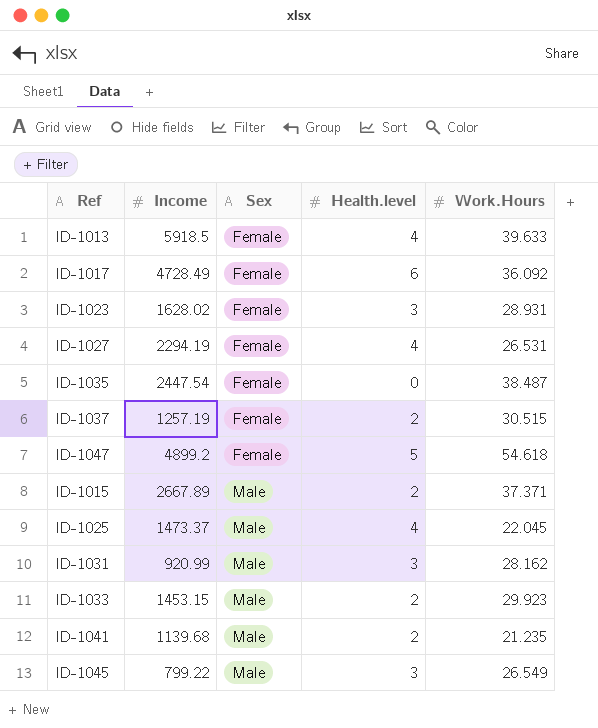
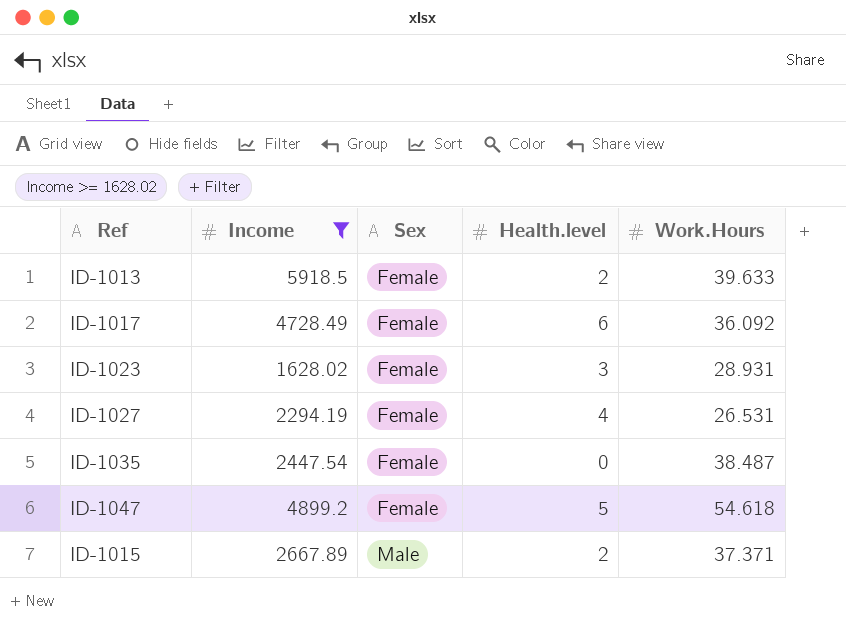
filter: none -> Income >= 1628.02
ID-1013 | Health.level: 4 -> 2

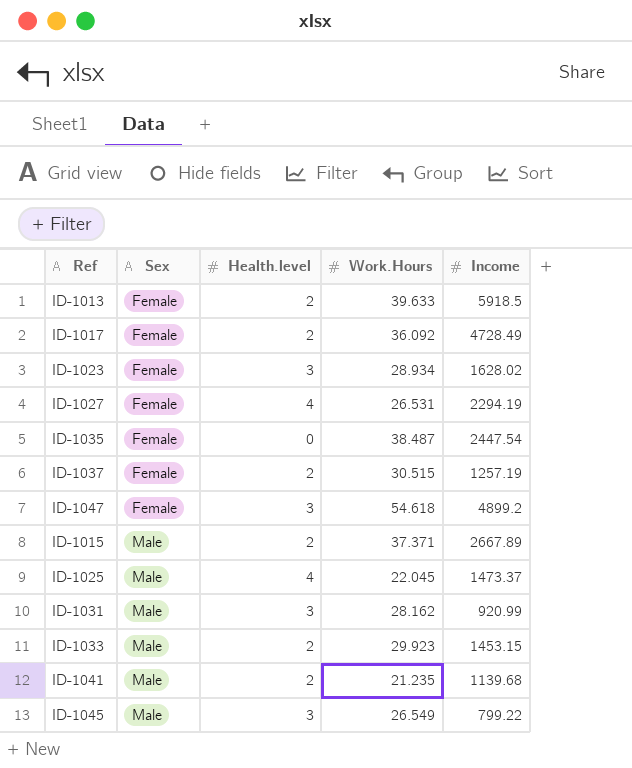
filter: Income >= 1628.02 -> none
column Income | position: 2 -> 5
ID-1017 | Health.level: 6 -> 2
ID-1023 | Work.Hours: 28.931 -> 28.934
ID-1047 | Health.level: 5 -> 3

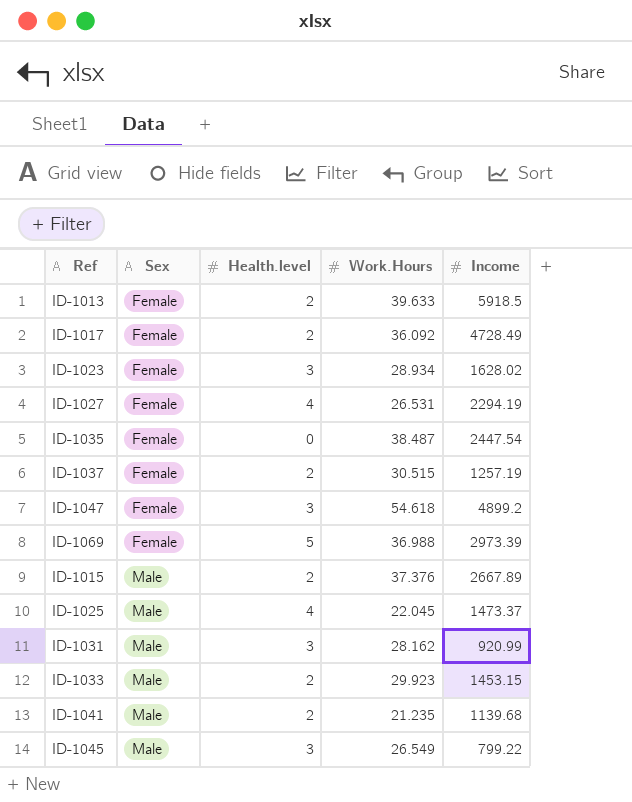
row ID-1069: none -> Female | 5 | 36.988 | 2973.39
ID-1015 | Work.Hours: 37.371 -> 37.376

